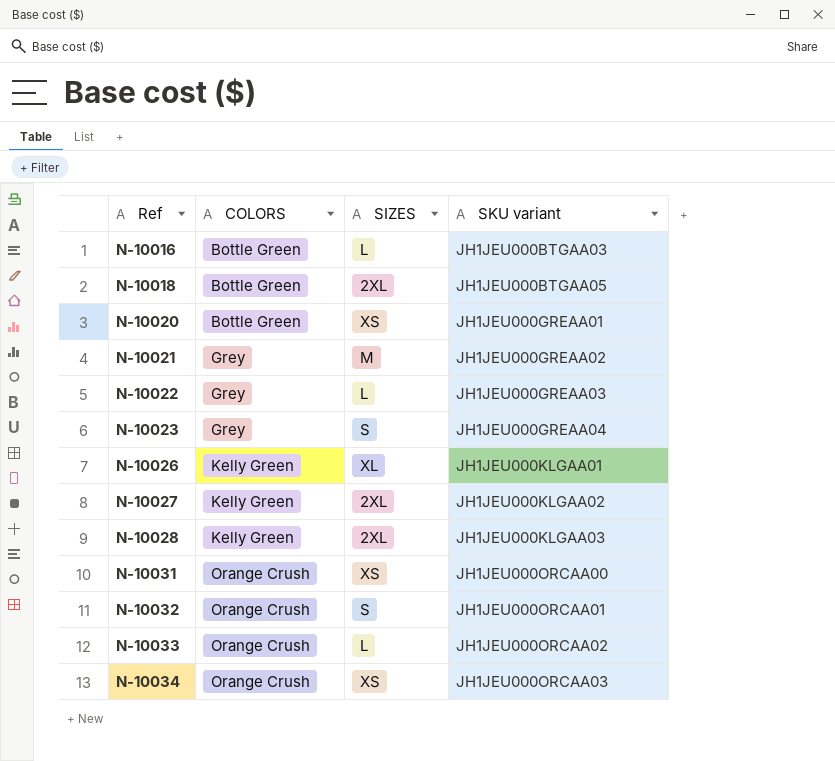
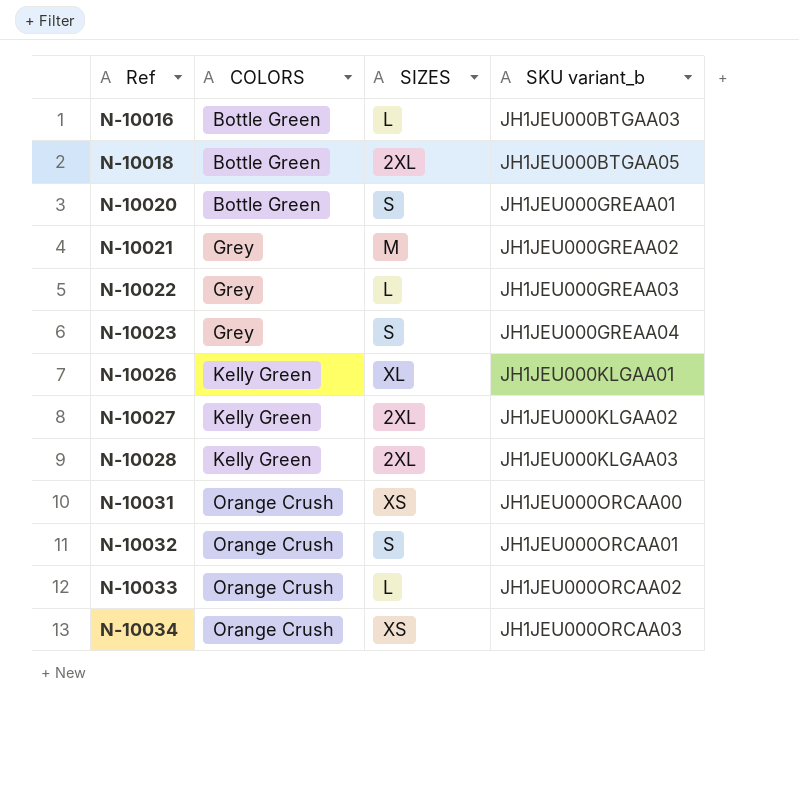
column name: SKU variant -> SKU variant_b
N-10020 | SIZES: XS -> S

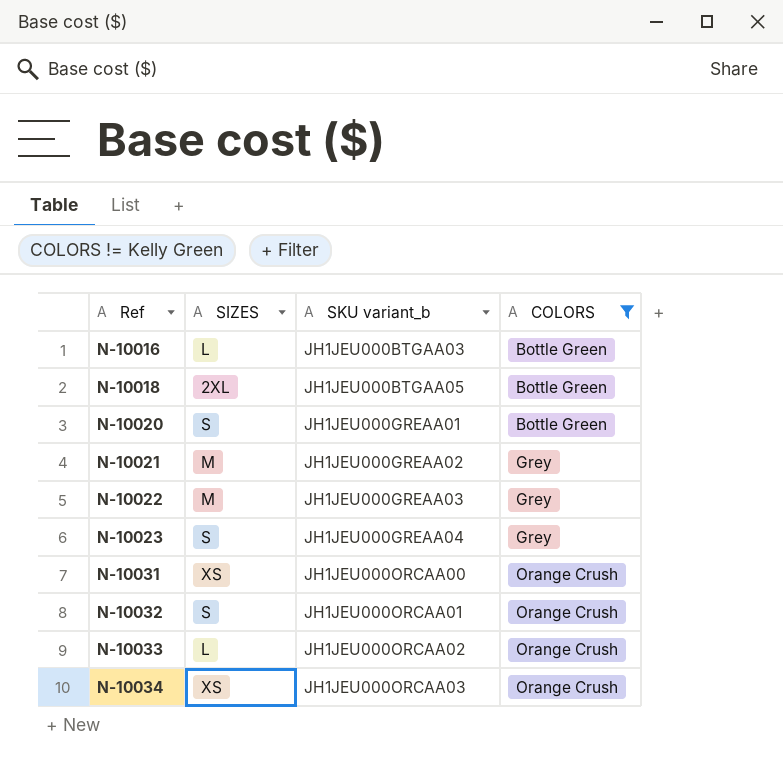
filter: none -> COLORS != Kelly Green
column COLORS | position: 2 -> 4
N-10022 | SIZES: L -> M

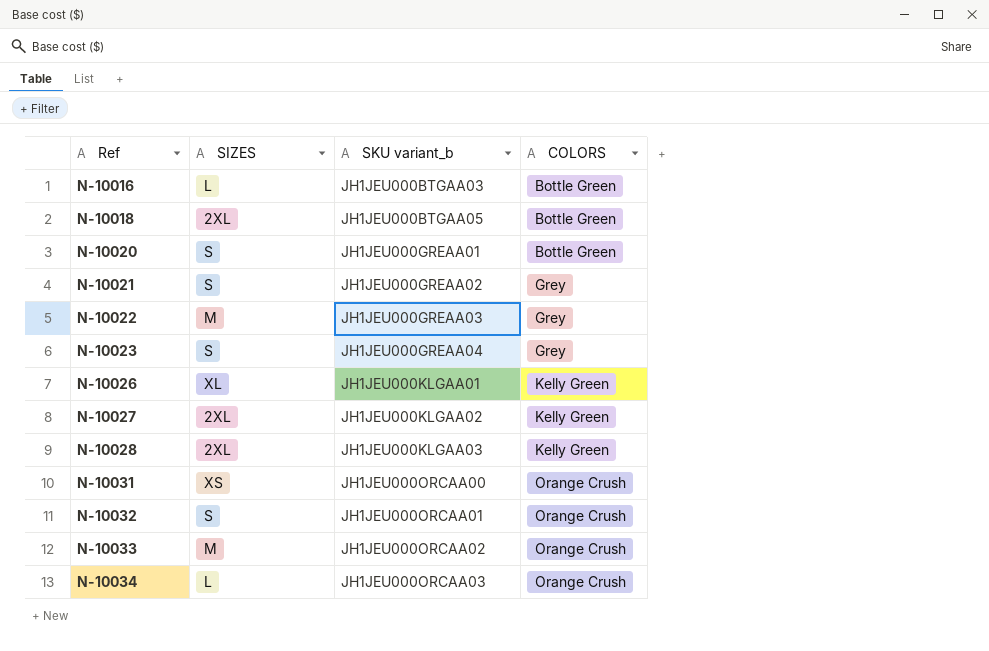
filter: COLORS != Kelly Green -> none
N-10021 | SIZES: M -> S
N-10033 | SIZES: L -> M
N-10034 | SIZES: XS -> L

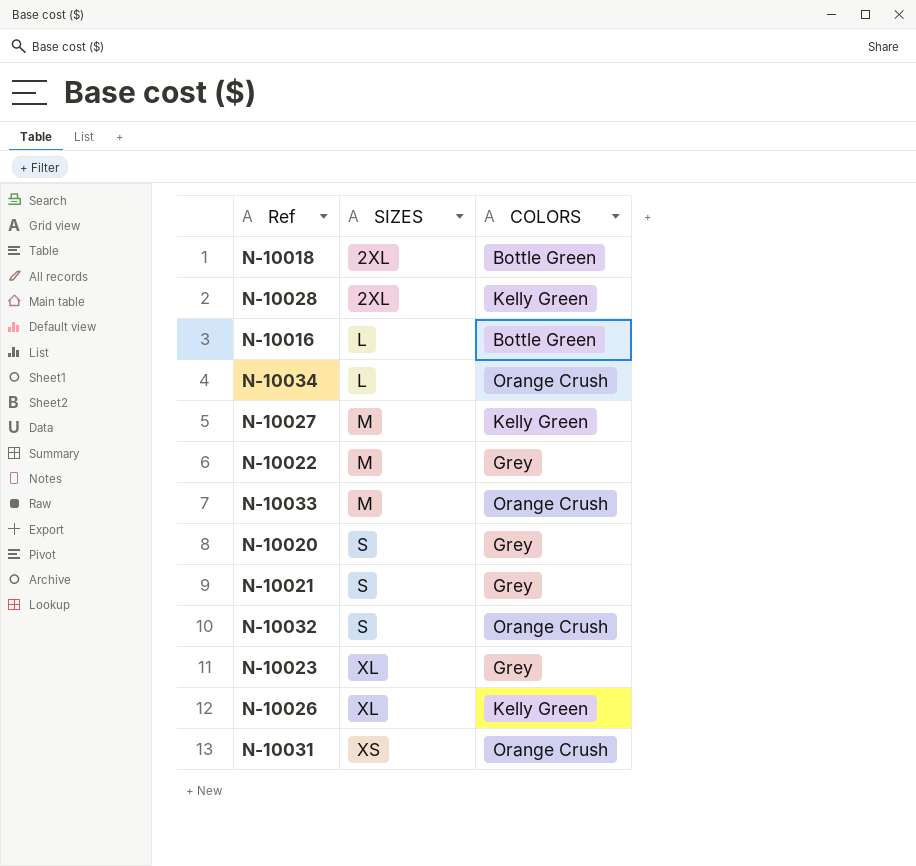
row order: Ref ascending -> SIZES ascending
column SKU variant_b | position: 3 -> none
N-10027 | SIZES: 2XL -> M
N-10020 | COLORS: Bottle Green -> Grey
N-10023 | SIZES: S -> XL

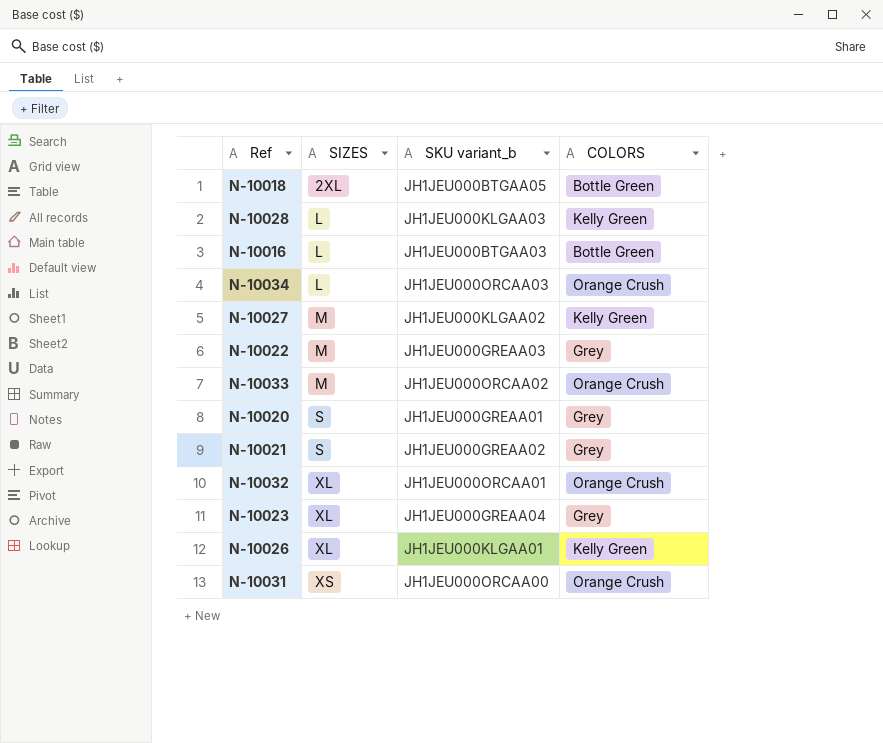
column SKU variant_b | position: none -> 3
N-10028 | SIZES: 2XL -> L
N-10032 | SIZES: S -> XL

